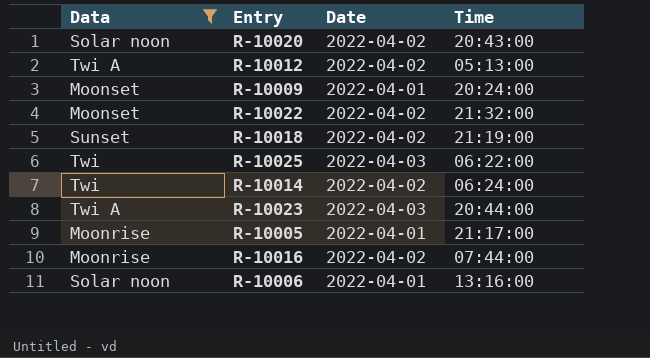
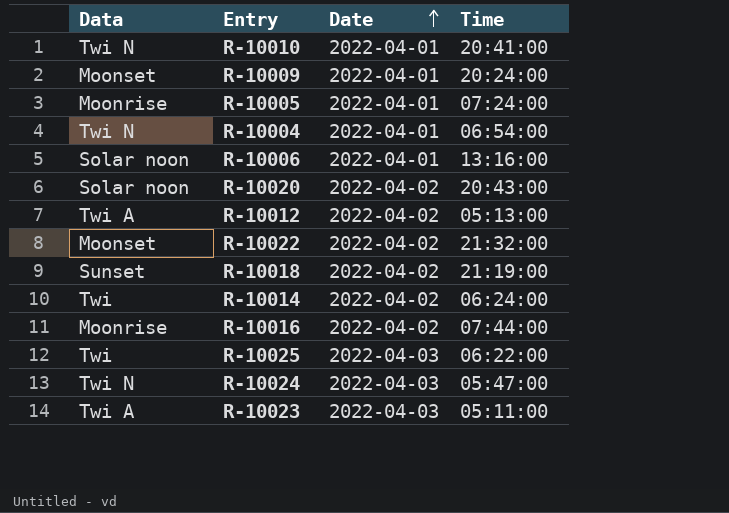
filter: Data != Twi N -> none
row order: none -> Date ascending
R-10005 | Time: 21:17:00 -> 07:24:00
R-10023 | Time: 20:44:00 -> 05:11:00

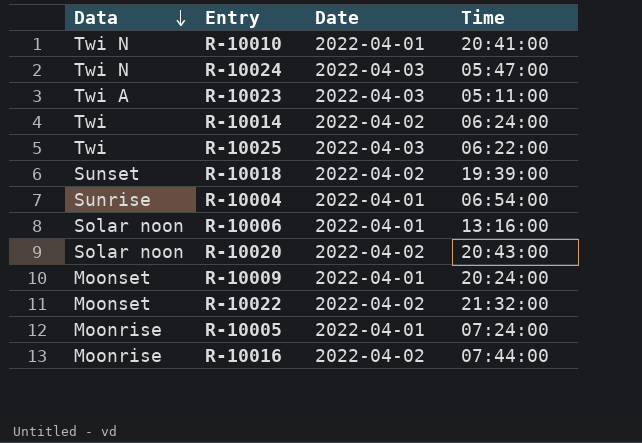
row order: Date ascending -> Data descending
row R-10012: Twi A | 2022-04-02 | 05:13:00 -> none
R-10018 | Time: 21:19:00 -> 19:39:00
R-10004 | Data: Twi N -> Sunrise

